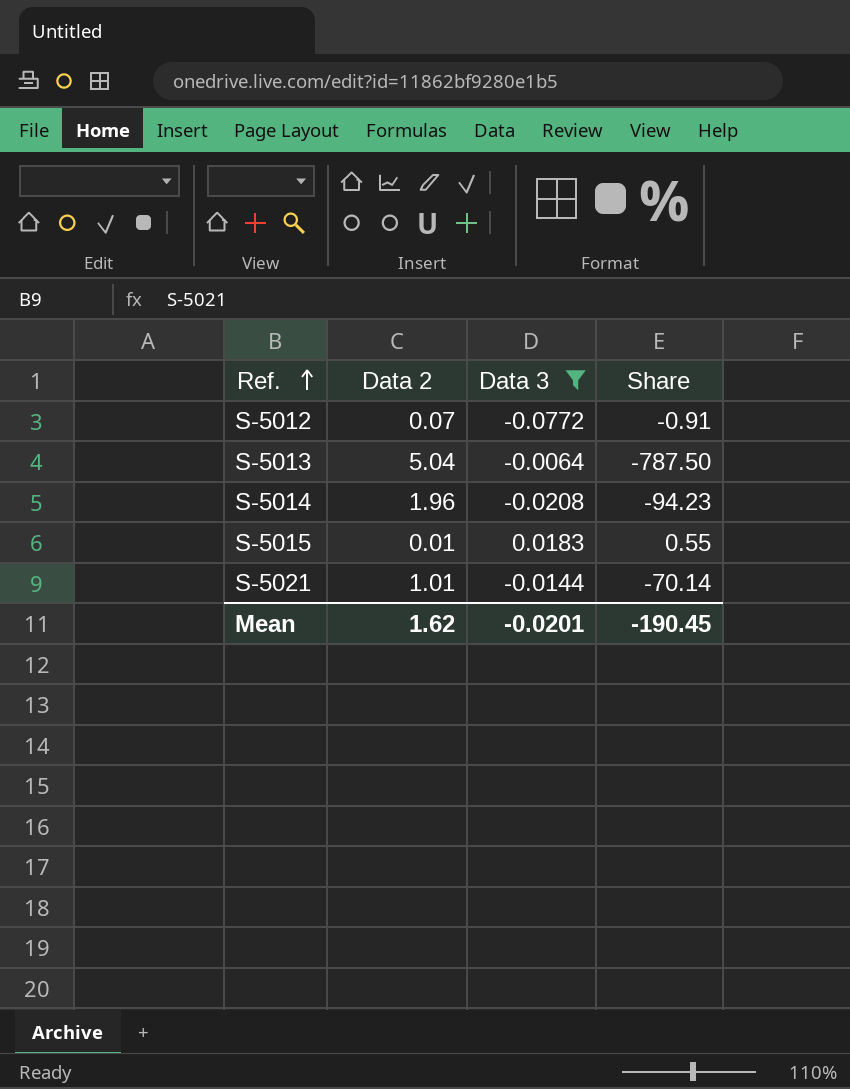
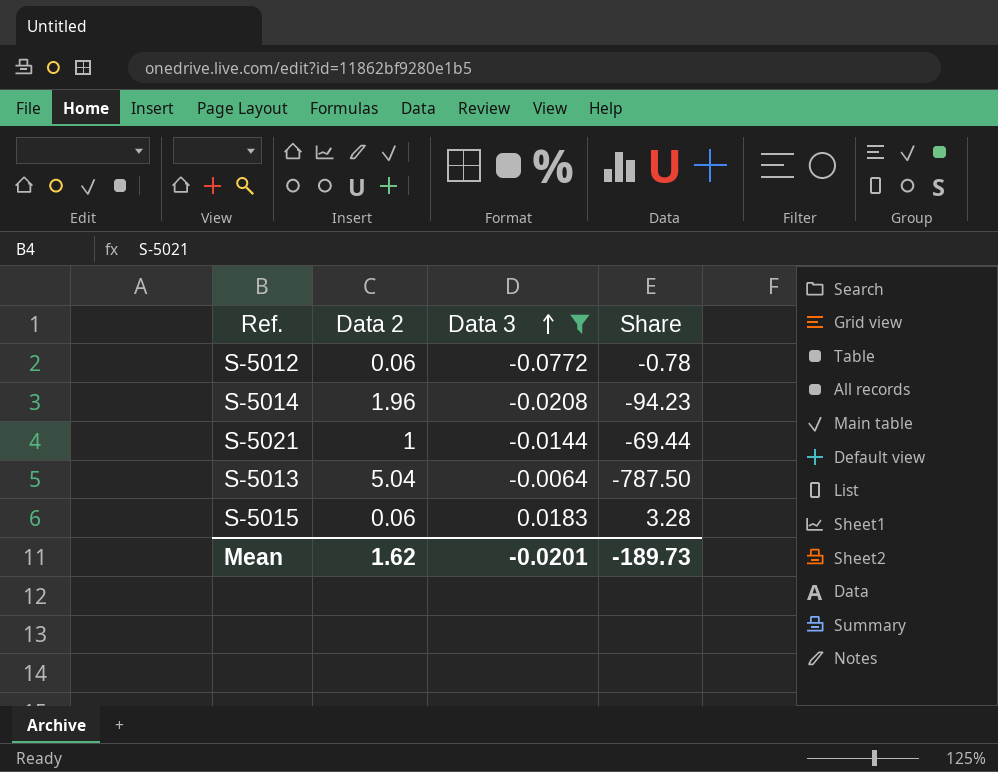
row order: Ref. ascending -> Data 3 ascending
S-5012 | Data 2: 0.07 -> 0.06
S-5012 | Share: -0.91 -> -0.78
S-5021 | Data 2: 1.01 -> 1
S-5021 | Share: -70.14 -> -69.44
S-5015 | Data 2: 0.01 -> 0.06
S-5015 | Share: 0.55 -> 3.28
Mean | Share: -190.45 -> -189.73

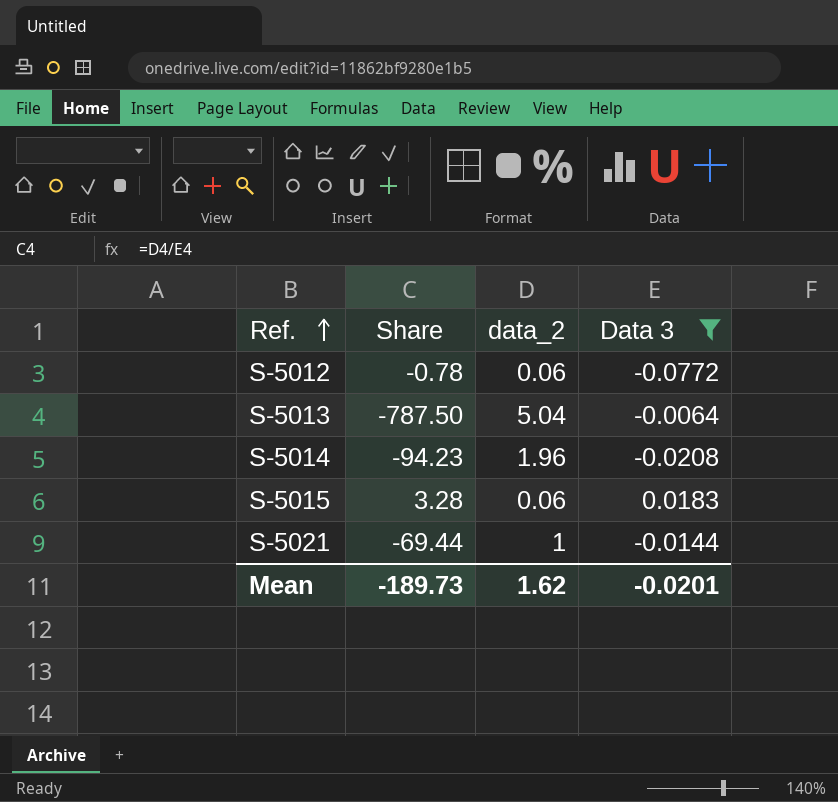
row order: Data 3 ascending -> Ref. ascending
column Share | position: 4 -> 2
column name: Data 2 -> data_2

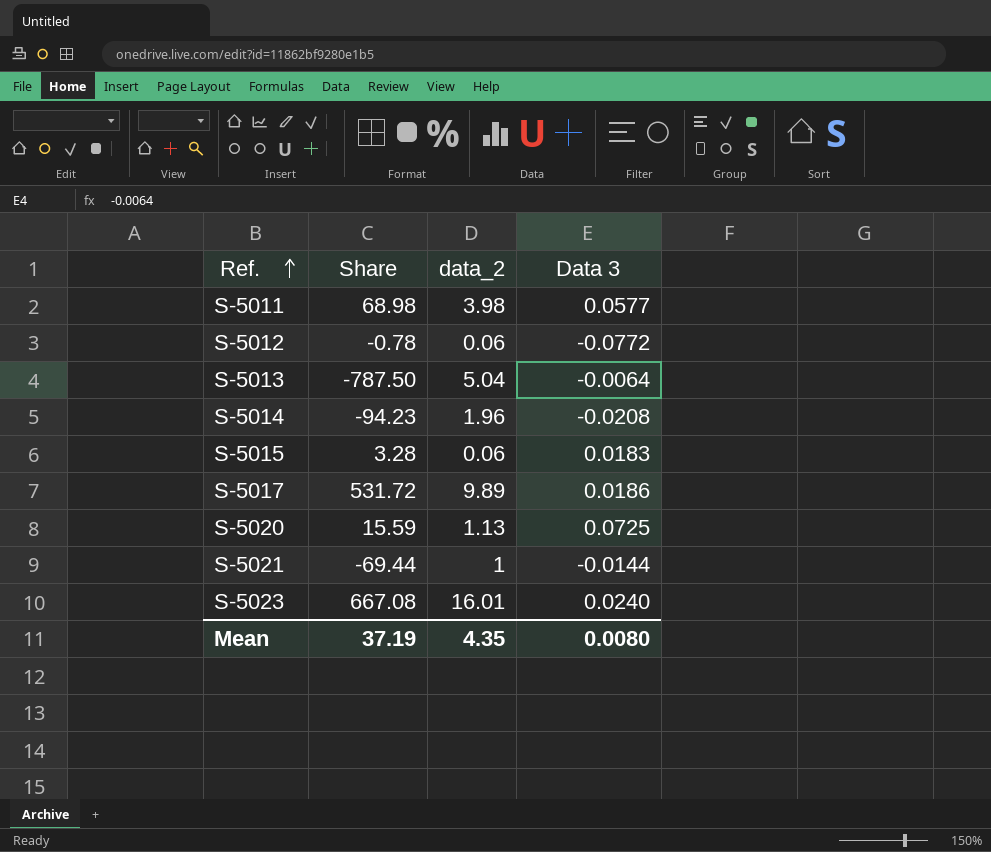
filter: Data 3 <= 0.0183 -> none
Mean | Share: -189.73 -> 37.19
Mean | data_2: 1.62 -> 4.35
Mean | Data 3: -0.0201 -> 0.0080

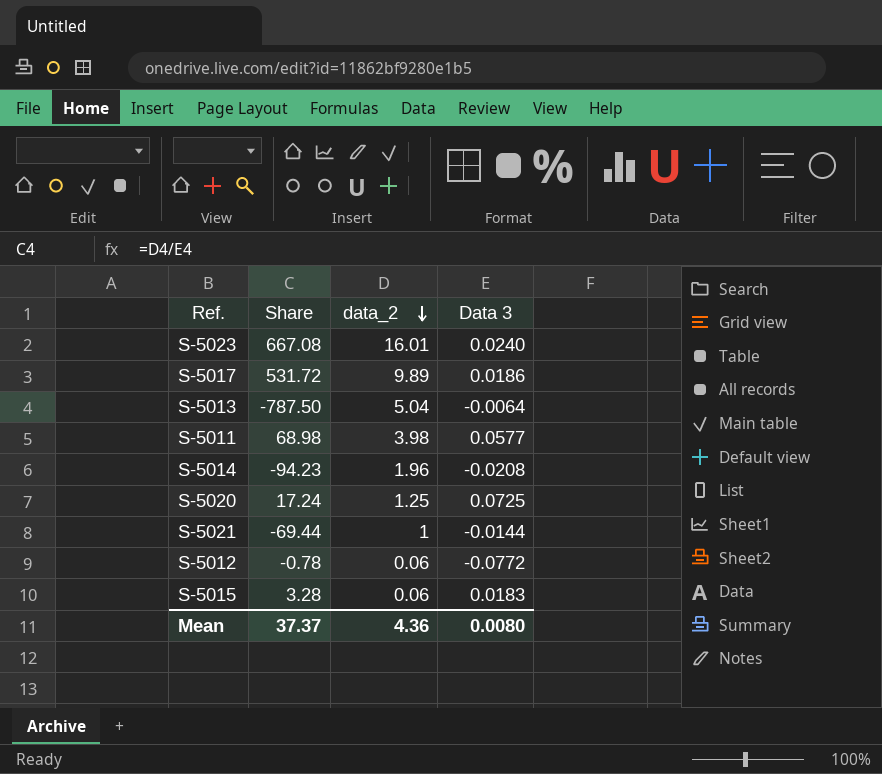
row order: Ref. ascending -> data_2 descending
S-5020 | Share: 15.59 -> 17.24
S-5020 | data_2: 1.13 -> 1.25
Mean | Share: 37.19 -> 37.37
Mean | data_2: 4.35 -> 4.36

